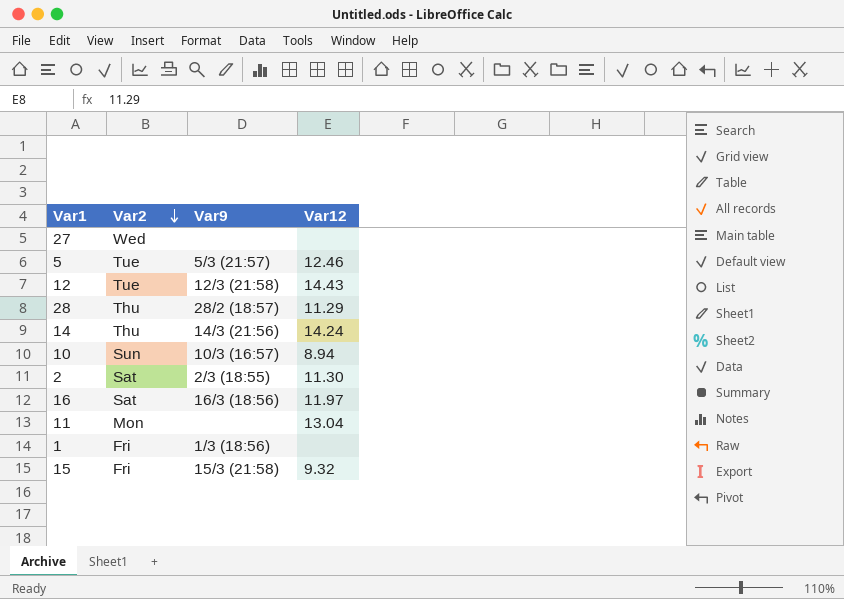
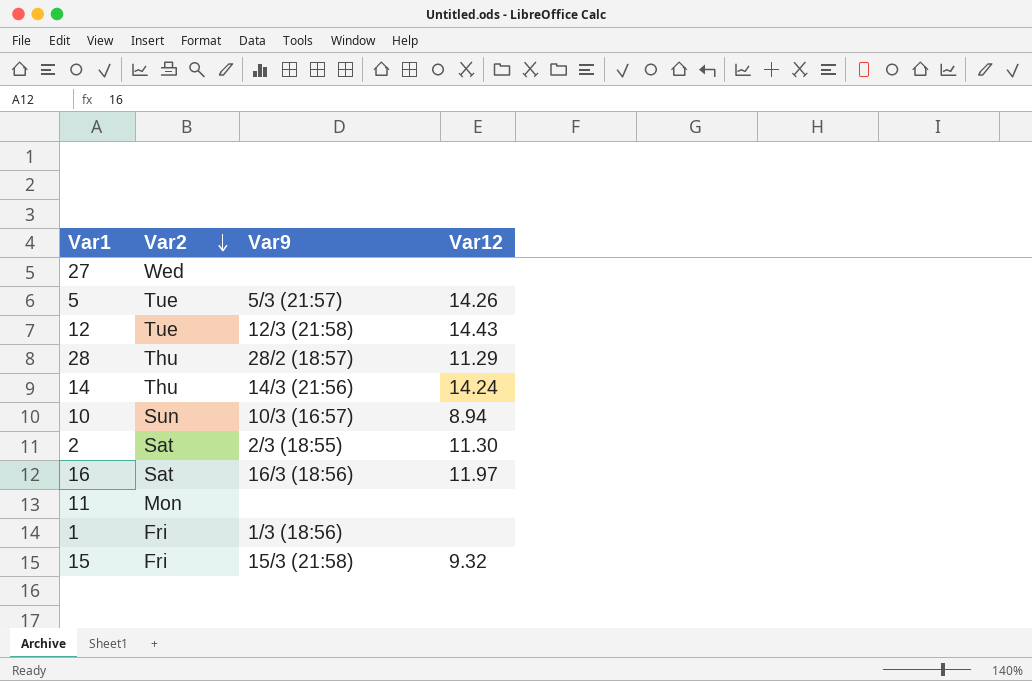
5 | Var12: 12.46 -> 14.26
11 | Var12: 13.04 -> none

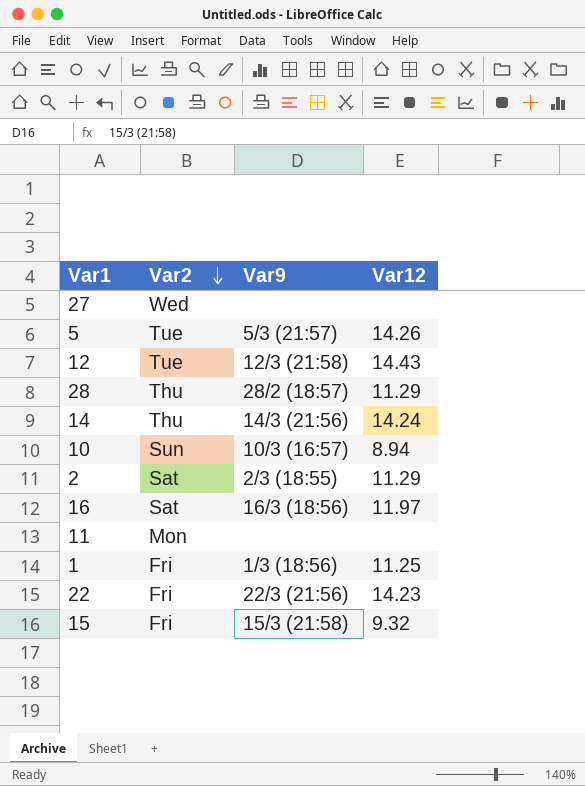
2 | Var12: 11.30 -> 11.29
1 | Var12: none -> 11.25
row 22: none -> Fri | 22/3 (21:56) | 14.23

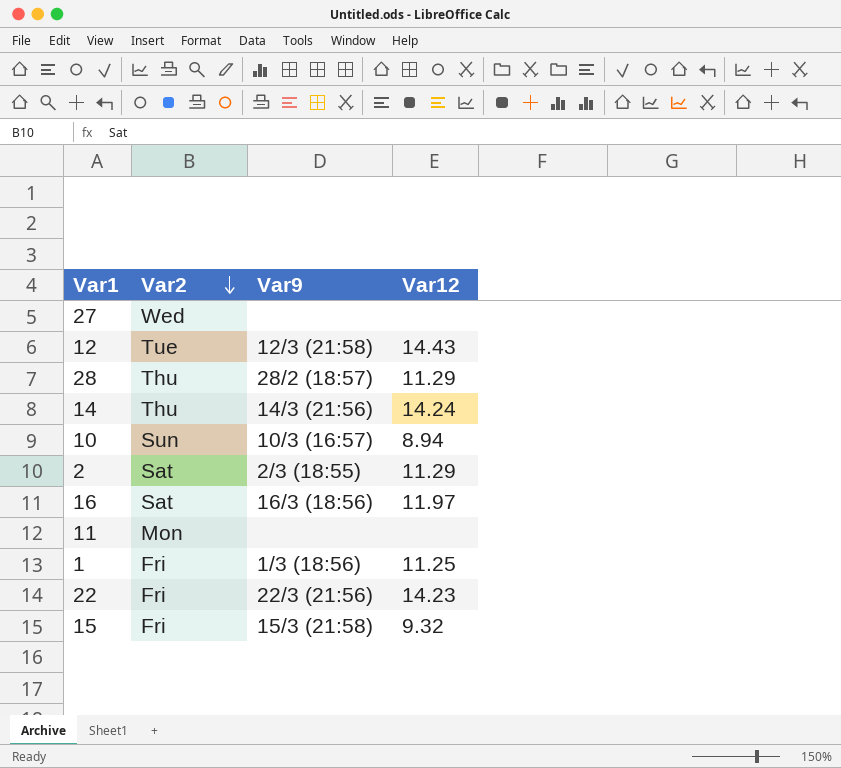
row 5: Tue | 5/3 (21:57) | 14.26 -> none

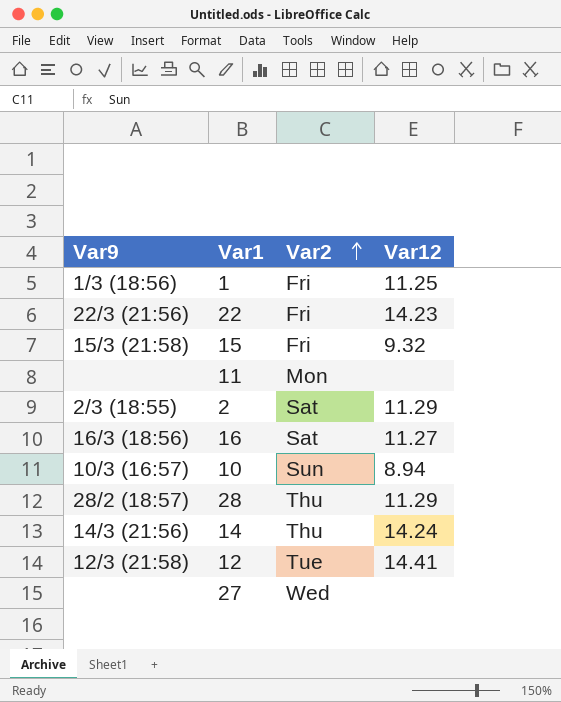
row order: Var2 descending -> Var2 ascending
column Var9 | position: 3 -> 1
16 | Var12: 11.97 -> 11.27
12 | Var12: 14.43 -> 14.41

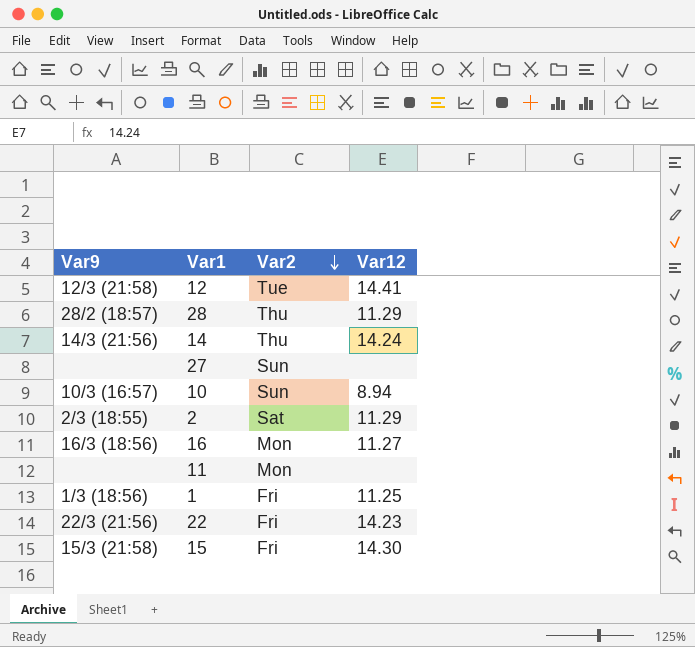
row order: Var2 ascending -> Var2 descending
27 | Var2: Wed -> Sun
16 | Var2: Sat -> Mon
15 | Var12: 9.32 -> 14.30

